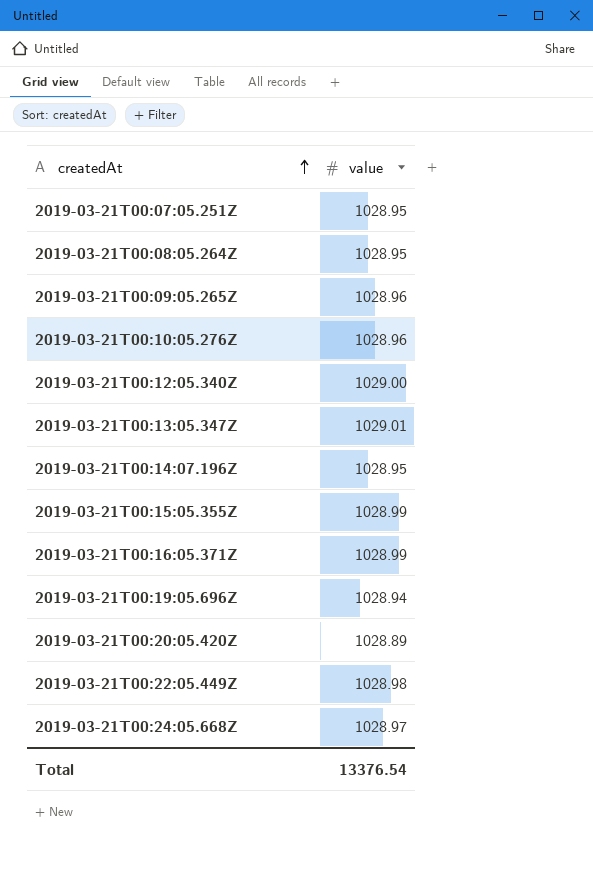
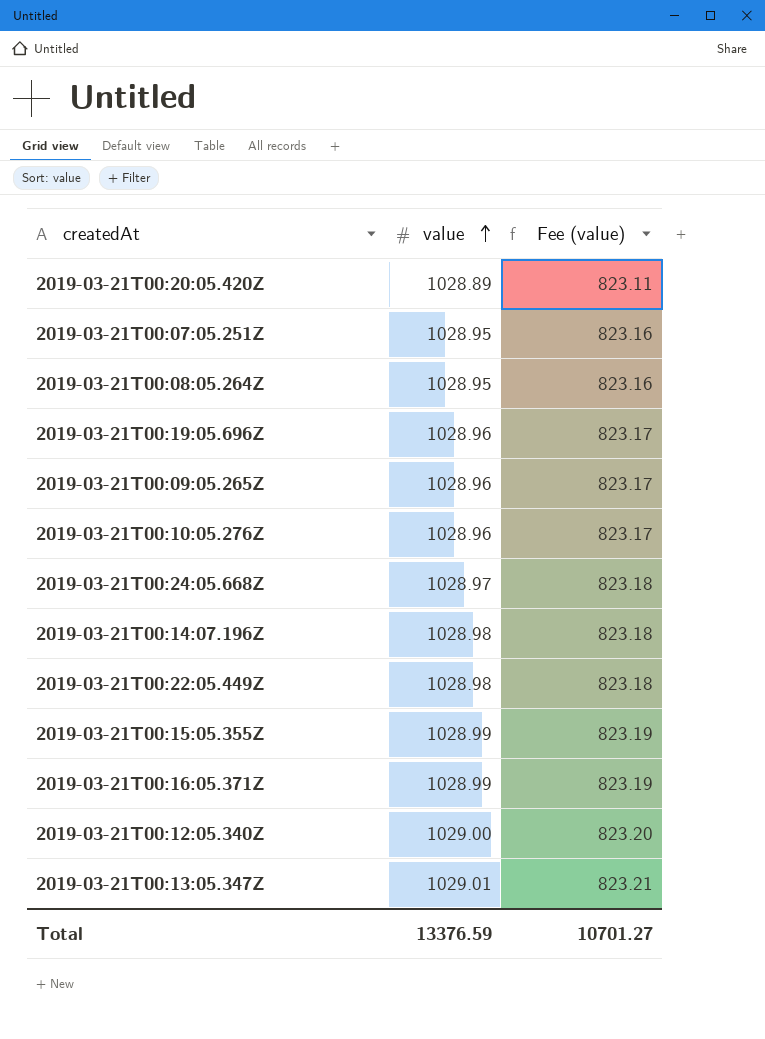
row order: createdAt ascending -> value ascending
column Fee (value) | formula: none -> [value] * 0.8
2019-03-21T00:19:05.696Z | value: 1028.94 -> 1028.96
2019-03-21T00:14:07.196Z | value: 1028.95 -> 1028.98
Total | value: 13376.54 -> 13376.59

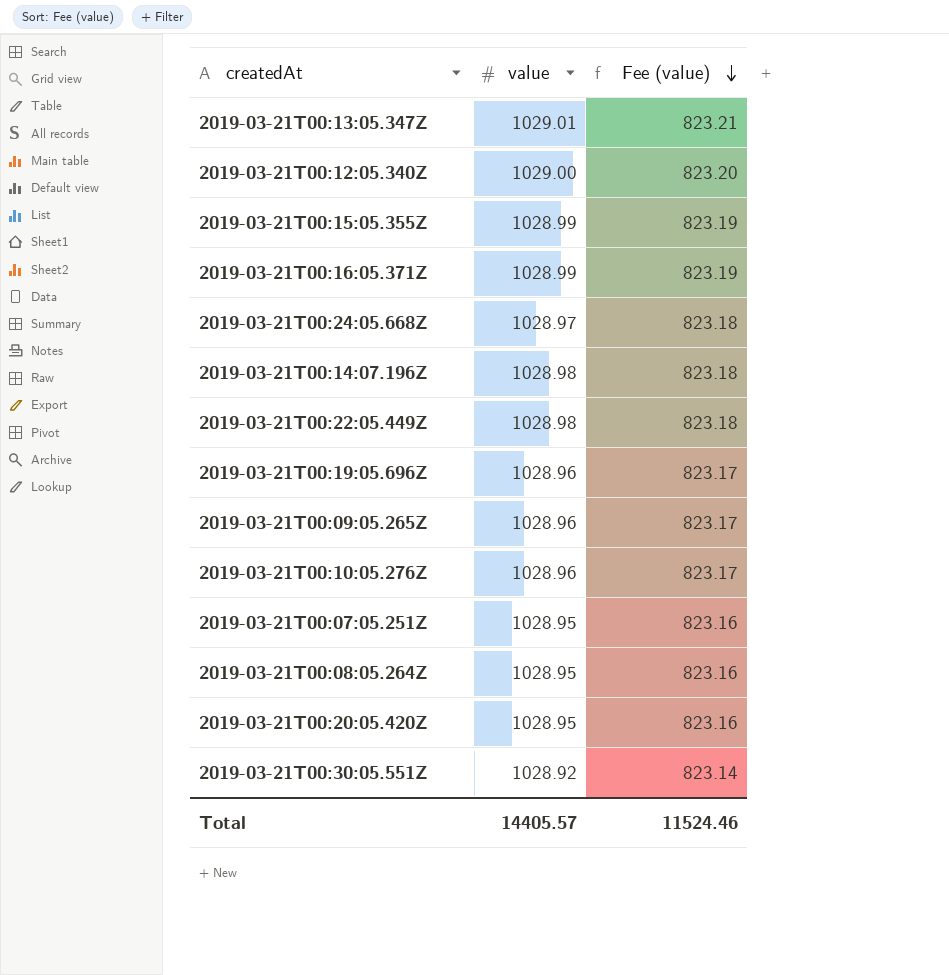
row order: value ascending -> Fee (value) descending
2019-03-21T00:20:05.420Z | value: 1028.89 -> 1028.95
2019-03-21T00:20:05.420Z | Fee (value): 823.11 -> 823.16
row 2019-03-21T00:30:05.551Z: none -> 1028.92 | 823.14
Total | value: 13376.59 -> 14405.57
Total | Fee (value): 10701.27 -> 11524.46

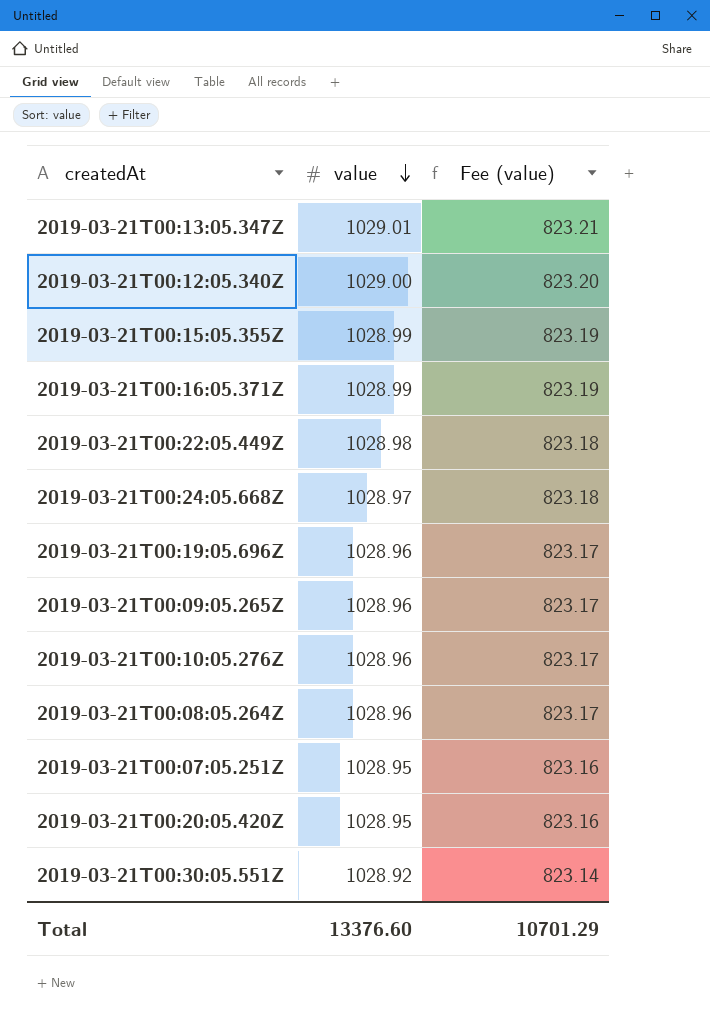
row order: Fee (value) descending -> value descending
row 2019-03-21T00:14:07.196Z: 1028.98 | 823.18 -> none
2019-03-21T00:08:05.264Z | value: 1028.95 -> 1028.96
2019-03-21T00:08:05.264Z | Fee (value): 823.16 -> 823.17
Total | value: 14405.57 -> 13376.60
Total | Fee (value): 11524.46 -> 10701.29

